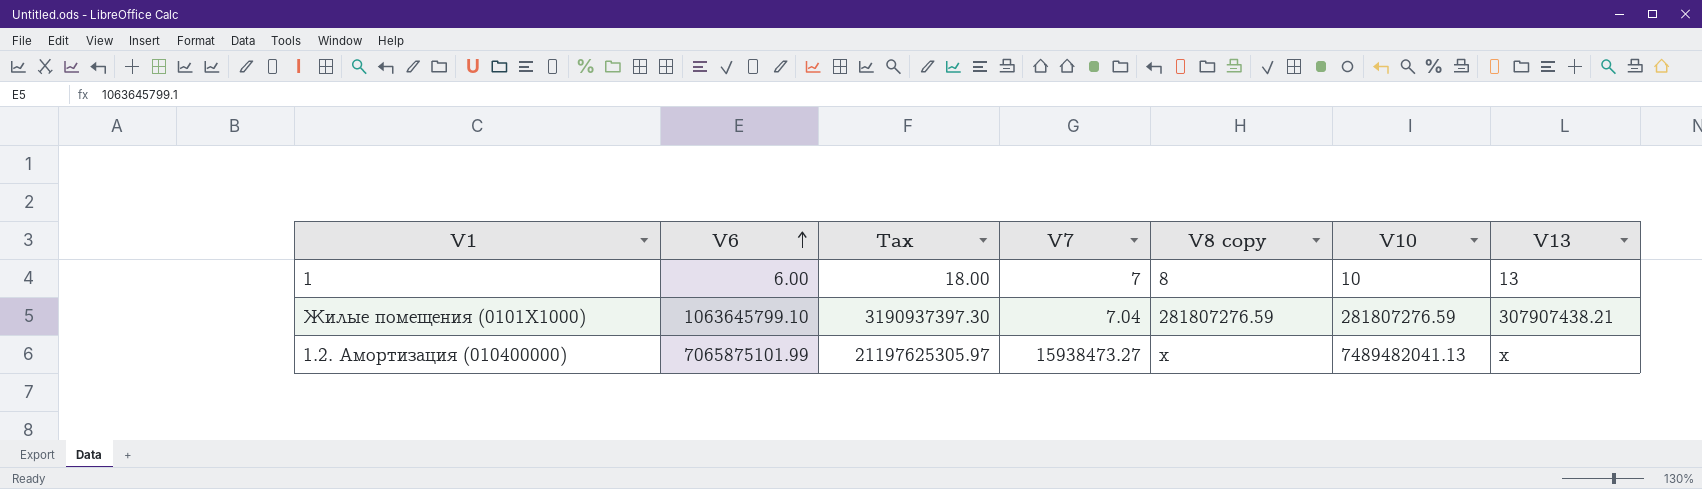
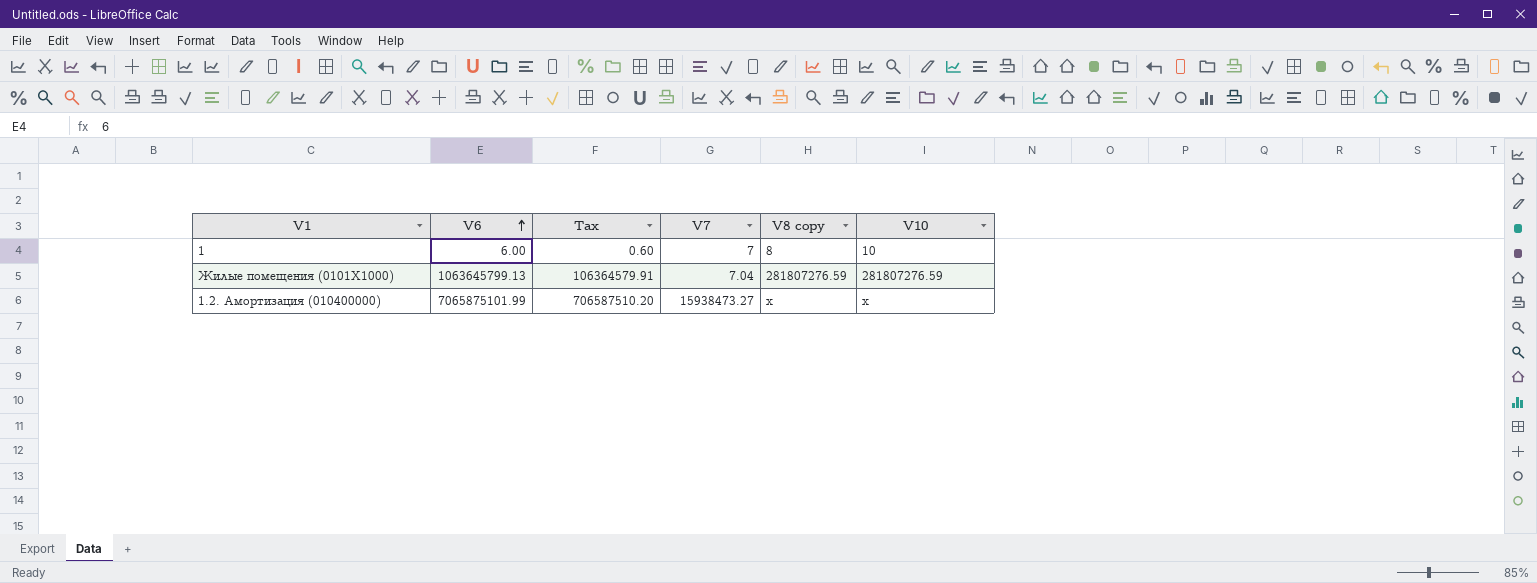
column V13 | position: 7 -> none
column Tax | formula: [V6] * 3 -> [V6] * 0.1
Жилые помещения (0101Х1000) | V6: 1063645799.10 -> 1063645799.13
1.2. Амортизация (010400000) | V10: 7489482041.13 -> х

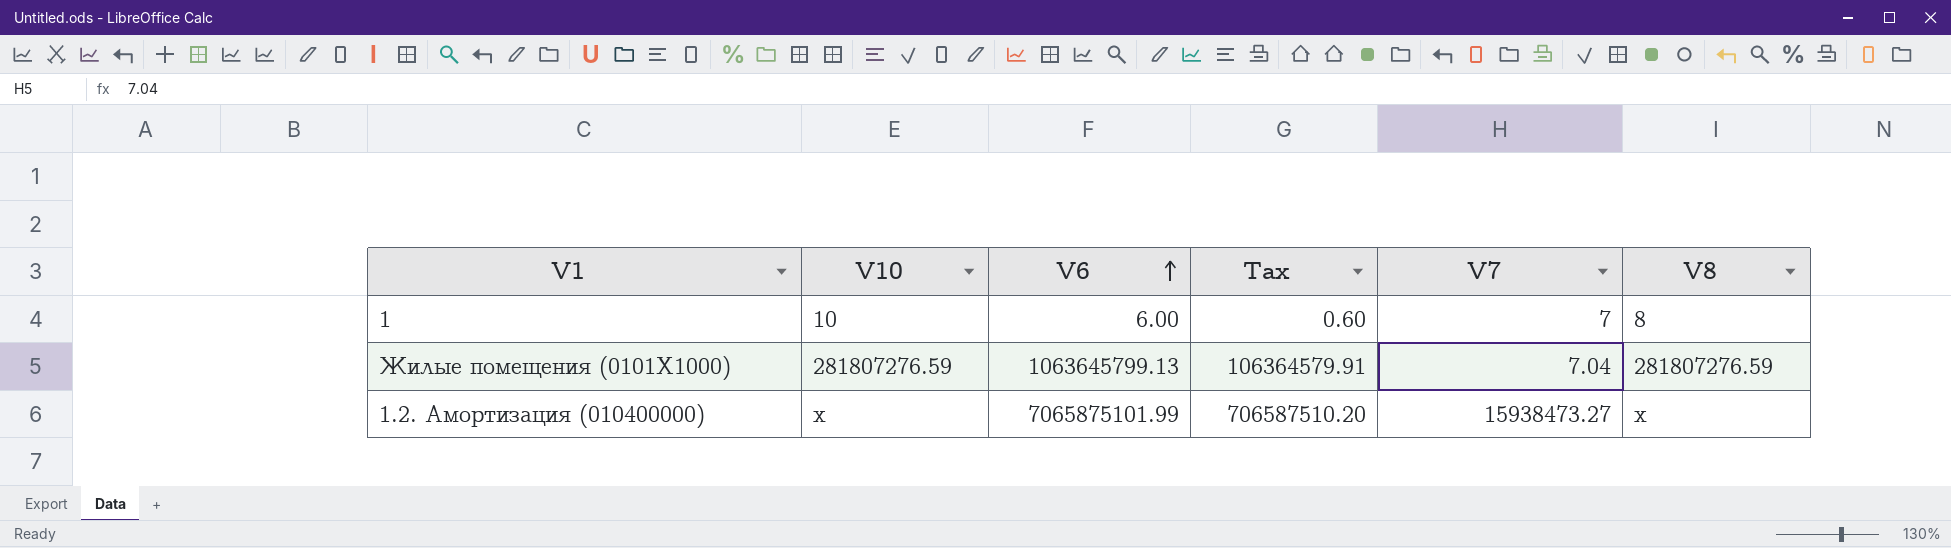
column V10 | position: 6 -> 2
column name: V8 copy -> V8

